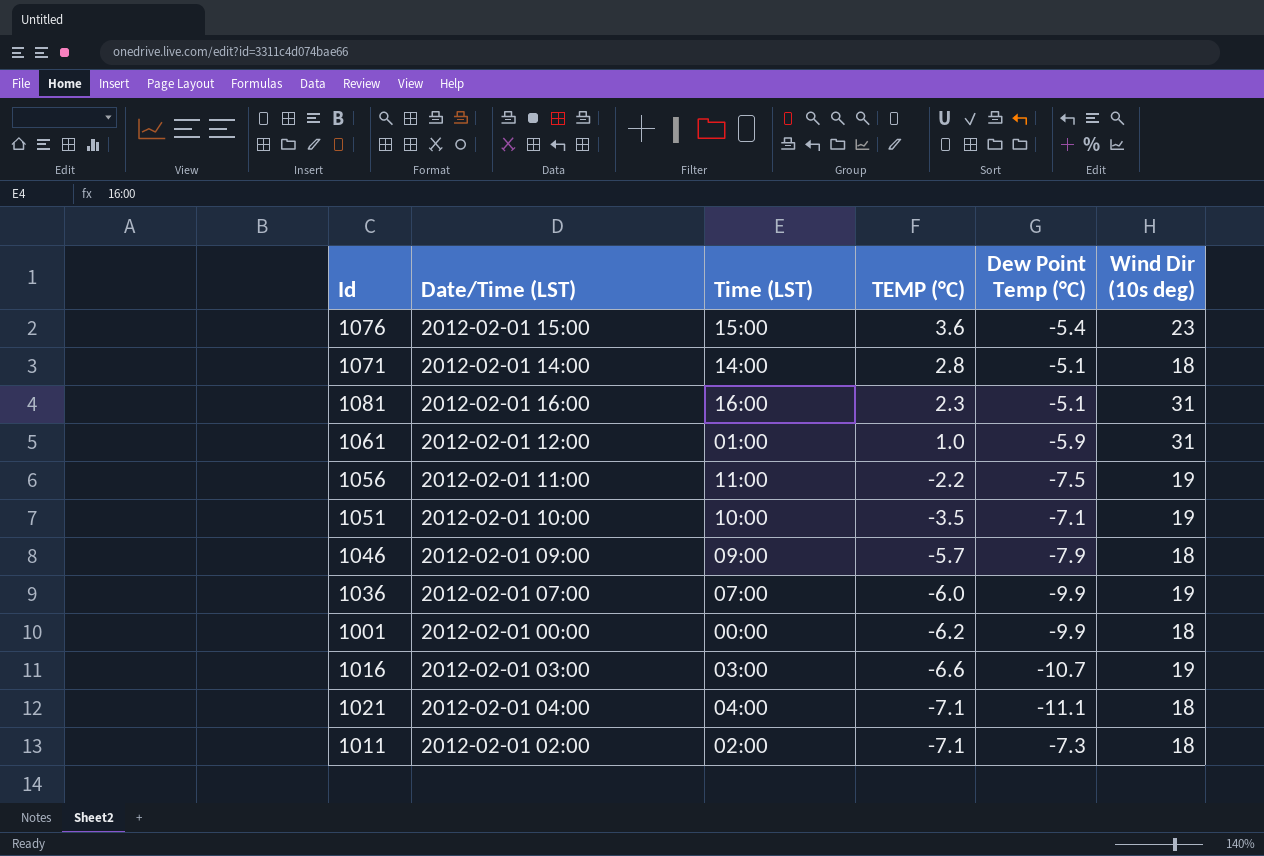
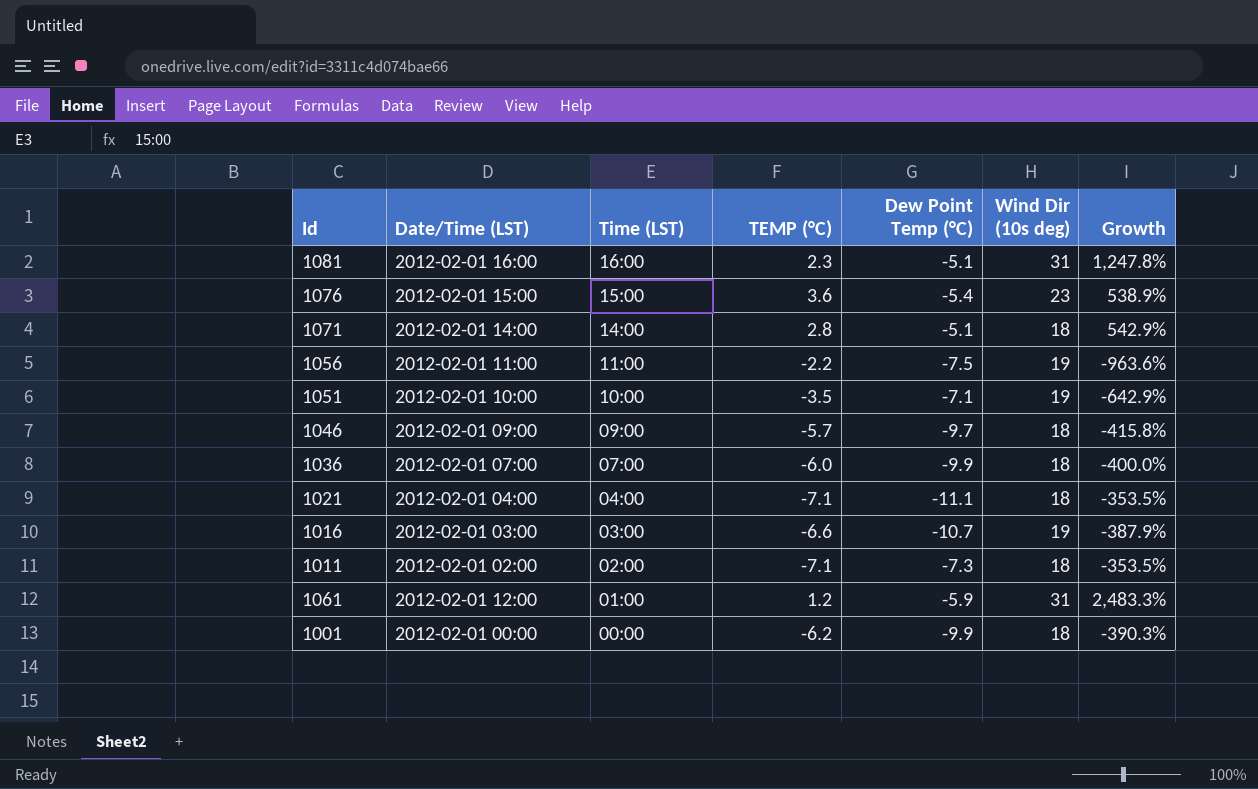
row order: TEMP (°C) descending -> Time (LST) descending
column Growth | formula: none -> ([Wind Dir (10s deg)] - [TEMP (°C)]) / [TEMP (°C)]
1046 | Dew Point Temp (°C): -7.9 -> -9.7
1036 | Wind Dir (10s deg): 19 -> 18
1061 | TEMP (°C): 1.0 -> 1.2

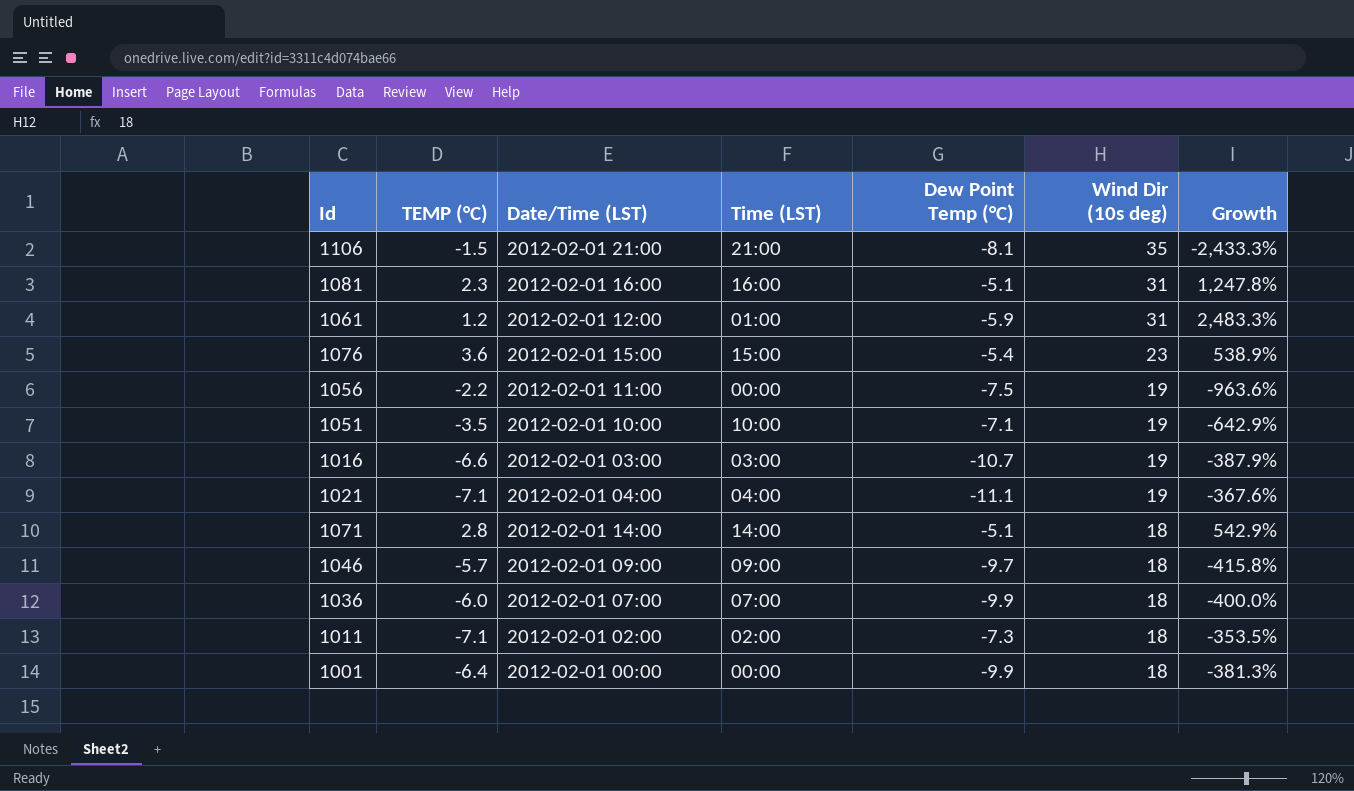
row order: Time (LST) descending -> Wind Dir (10s deg) descending
column TEMP (°C) | position: 4 -> 2
row 1106: none -> -1.5 | 2012-02-01 21:00 | 21:00 | -8.1 | 35 | -2,433.3%
1056 | Time (LST): 11:00 -> 00:00
1021 | Wind Dir (10s deg): 18 -> 19
1021 | Growth: -353.5% -> -367.6%
1001 | TEMP (°C): -6.2 -> -6.4
1001 | Growth: -390.3% -> -381.3%

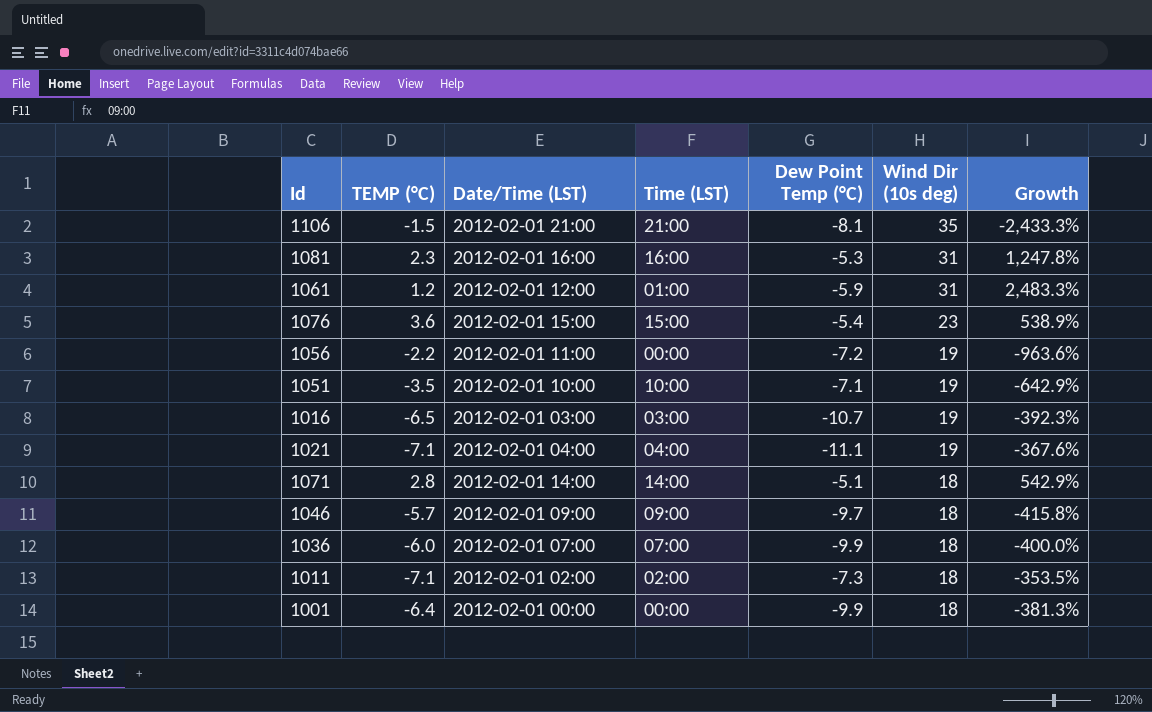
1081 | Dew Point Temp (°C): -5.1 -> -5.3
1056 | Dew Point Temp (°C): -7.5 -> -7.2
1016 | TEMP (°C): -6.6 -> -6.5
1016 | Growth: -387.9% -> -392.3%

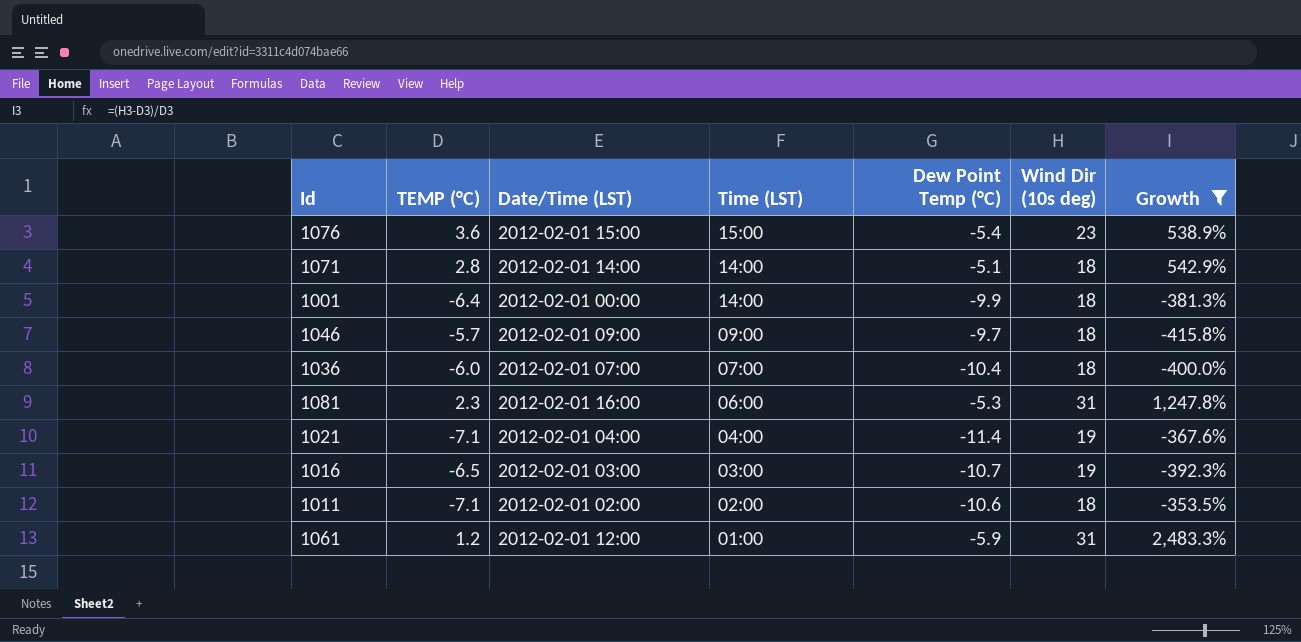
filter: none -> Growth >= -415.8%
row order: Wind Dir (10s deg) descending -> Time (LST) descending
1001 | Time (LST): 00:00 -> 14:00
1036 | Dew Point Temp (°C): -9.9 -> -10.4
1081 | Time (LST): 16:00 -> 06:00
1021 | Dew Point Temp (°C): -11.1 -> -11.4
1011 | Dew Point Temp (°C): -7.3 -> -10.6

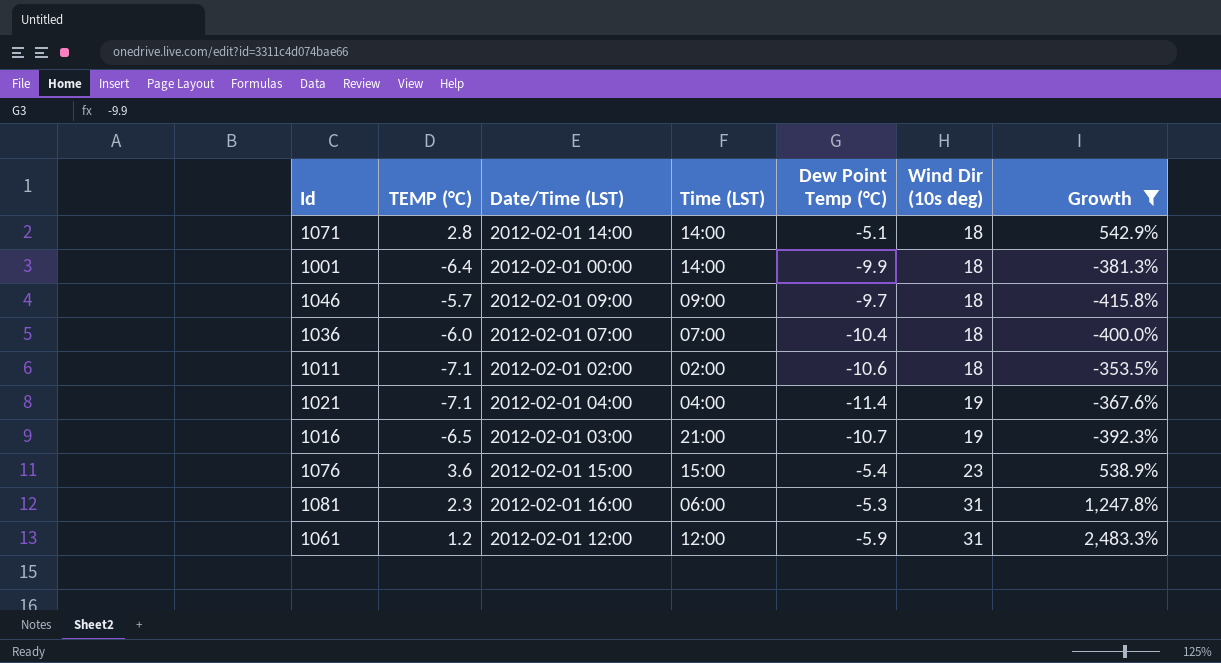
row order: Time (LST) descending -> Wind Dir (10s deg) ascending
1016 | Time (LST): 03:00 -> 21:00
1061 | Time (LST): 01:00 -> 12:00

